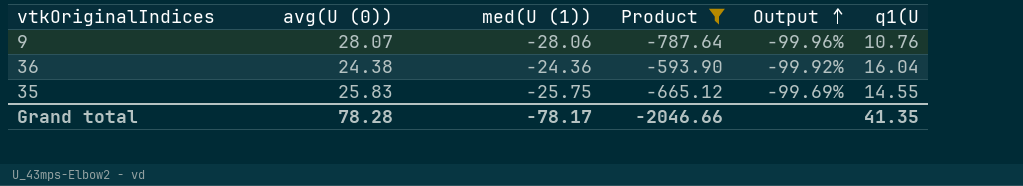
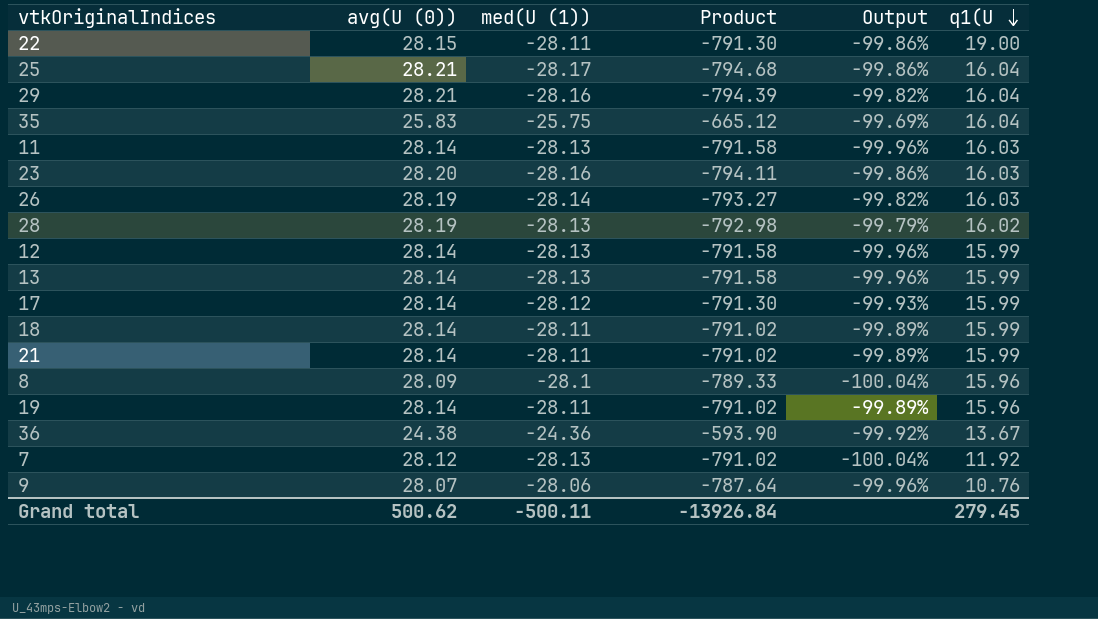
filter: Product >= -787.64 -> none
row order: Output ascending -> q1(U descending
35 | q1(U: 14.55 -> 16.04
36 | q1(U: 16.04 -> 13.67
Grand total | avg(U (0)): 78.28 -> 500.62
Grand total | med(U (1)): -78.17 -> -500.11
Grand total | Product: -2046.66 -> -13926.84
Grand total | q1(U: 41.35 -> 279.45

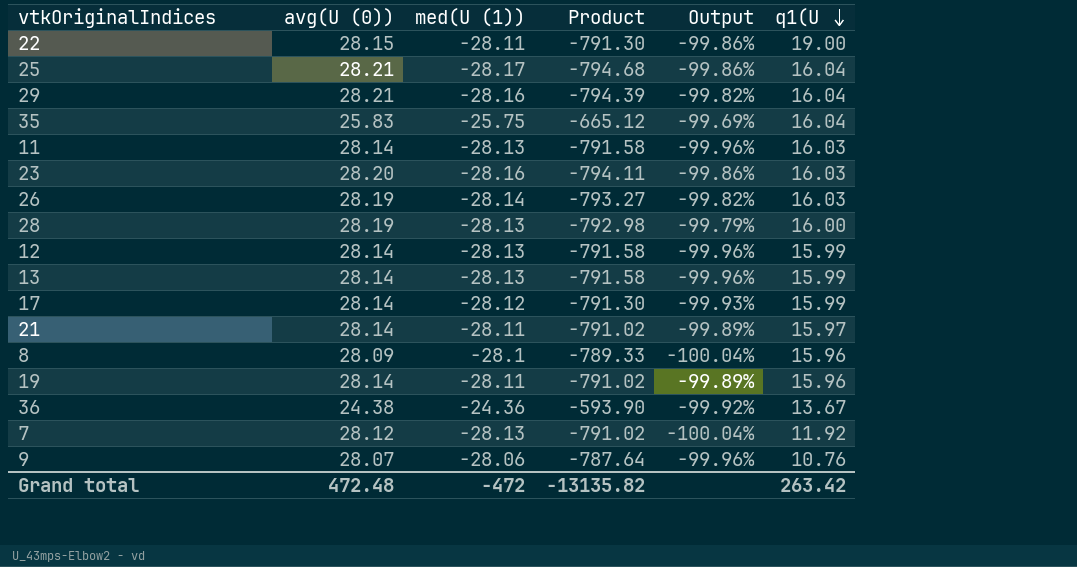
row 18: 28.14 | -28.11 | -791.02 | -99.89% | 15.99 -> none
28 | q1(U: 16.02 -> 16.00
21 | q1(U: 15.99 -> 15.97
Grand total | avg(U (0)): 500.62 -> 472.48
Grand total | med(U (1)): -500.11 -> -472
Grand total | Product: -13926.84 -> -13135.82
Grand total | q1(U: 279.45 -> 263.42

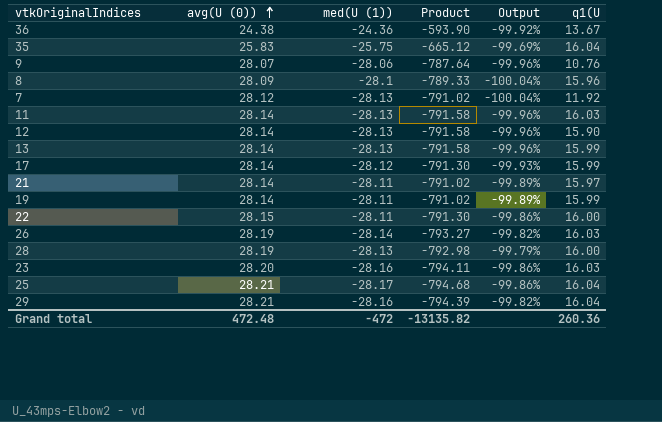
row order: q1(U descending -> avg(U (0)) ascending
12 | q1(U: 15.99 -> 15.90
19 | q1(U: 15.96 -> 15.99
22 | q1(U: 19.00 -> 16.00
Grand total | q1(U: 263.42 -> 260.36

